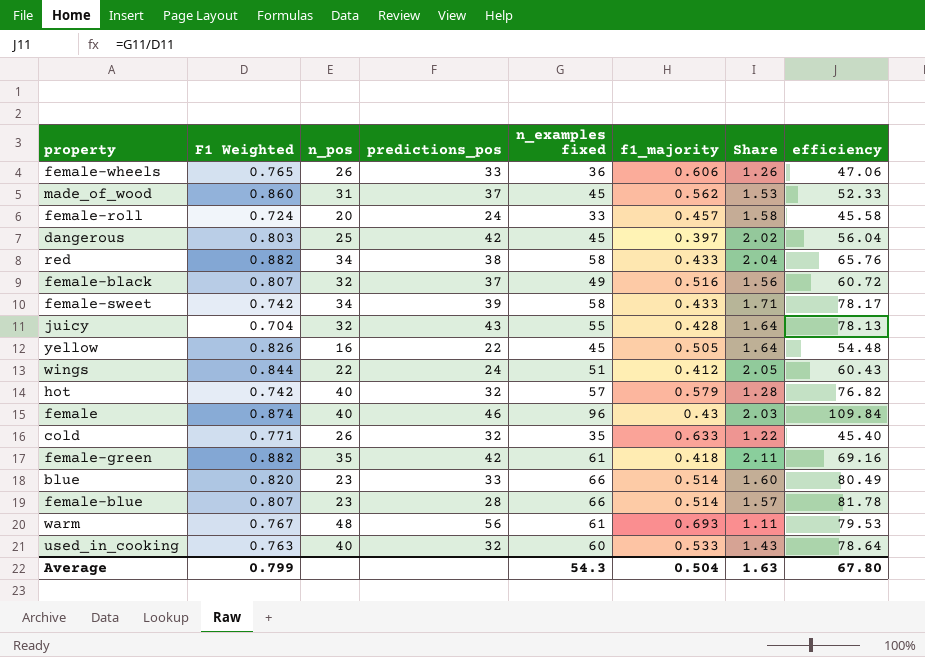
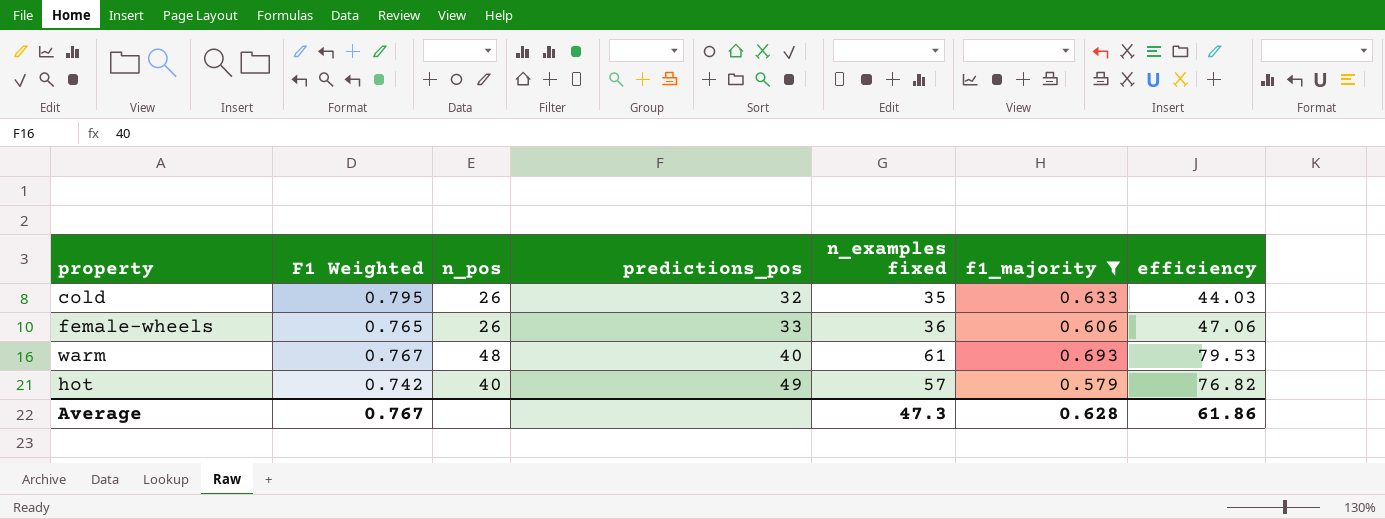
filter: none -> f1_majority >= 0.579
row order: none -> predictions_pos ascending
column Share | formula: [F1 Weighted] / [f1_majority] -> none
cold | F1 Weighted: 0.771 -> 0.795
cold | efficiency: 45.40 -> 44.03
warm | predictions_pos: 56 -> 40
hot | predictions_pos: 32 -> 49
Average | F1 Weighted: 0.799 -> 0.767
Average | n_examples fixed: 54.3 -> 47.3
Average | f1_majority: 0.504 -> 0.628
Average | efficiency: 67.80 -> 61.86

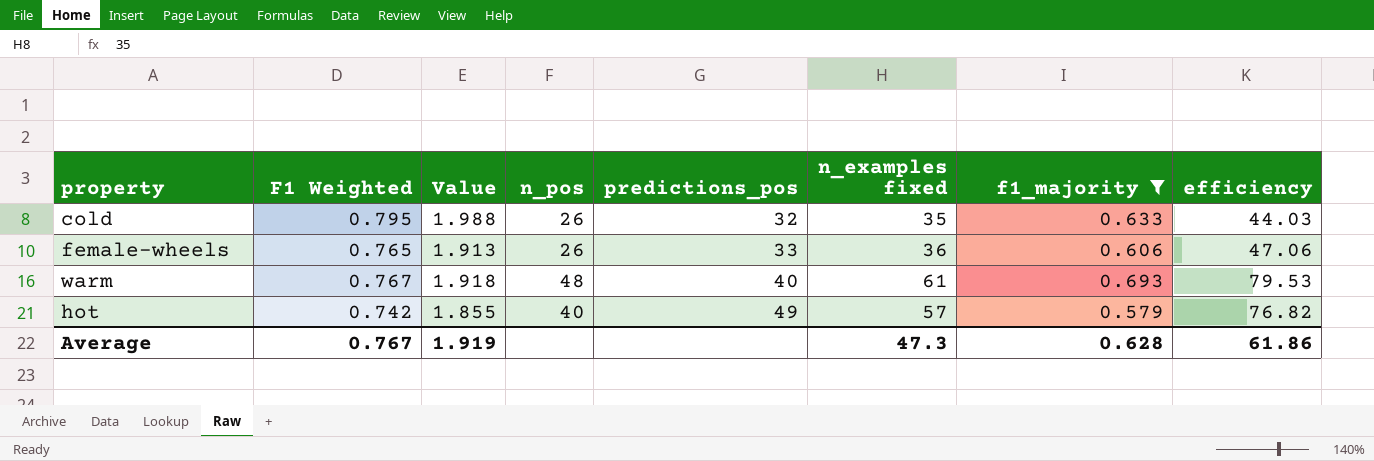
column Value | formula: none -> [F1 Weighted] * 2.5

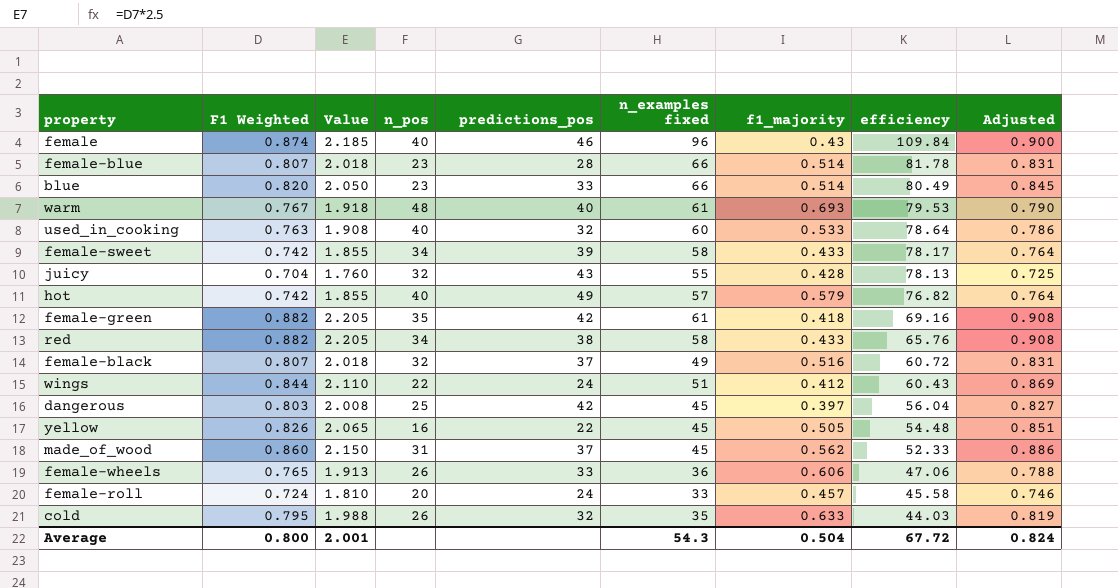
filter: f1_majority >= 0.579 -> none
row order: predictions_pos ascending -> efficiency descending
column Adjusted | formula: none -> [F1 Weighted] * 1.03
Average | F1 Weighted: 0.767 -> 0.800
Average | Value: 1.919 -> 2.001
Average | n_examples fixed: 47.3 -> 54.3
Average | f1_majority: 0.628 -> 0.504
Average | efficiency: 61.86 -> 67.72

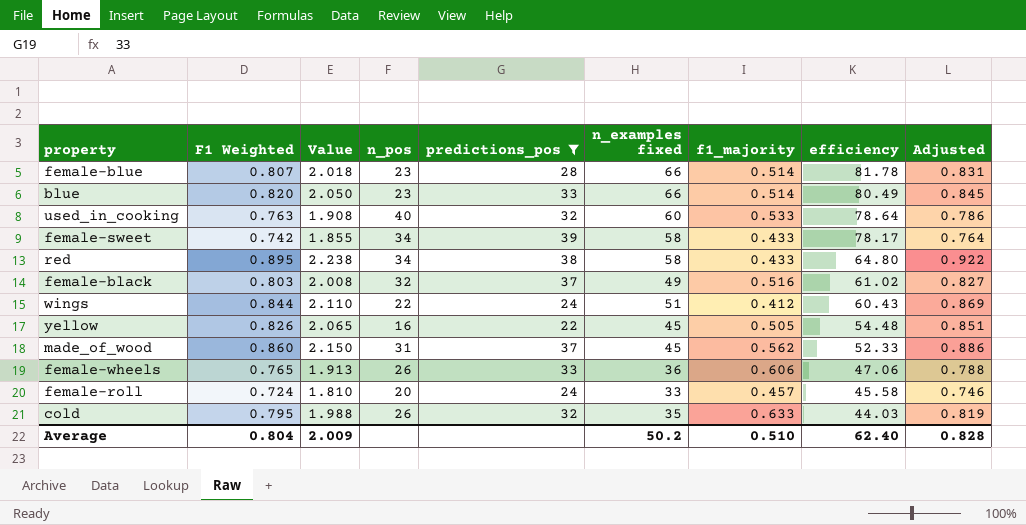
filter: none -> predictions_pos <= 39
red | F1 Weighted: 0.882 -> 0.895
red | Value: 2.205 -> 2.238
red | efficiency: 65.76 -> 64.80
red | Adjusted: 0.908 -> 0.922
female-black | F1 Weighted: 0.807 -> 0.803
female-black | Value: 2.018 -> 2.008
female-black | efficiency: 60.72 -> 61.02
female-black | Adjusted: 0.831 -> 0.827
Average | F1 Weighted: 0.800 -> 0.804
Average | Value: 2.001 -> 2.009
Average | n_examples fixed: 54.3 -> 50.2
Average | f1_majority: 0.504 -> 0.510
Average | efficiency: 67.72 -> 62.40
Average | Adjusted: 0.824 -> 0.828

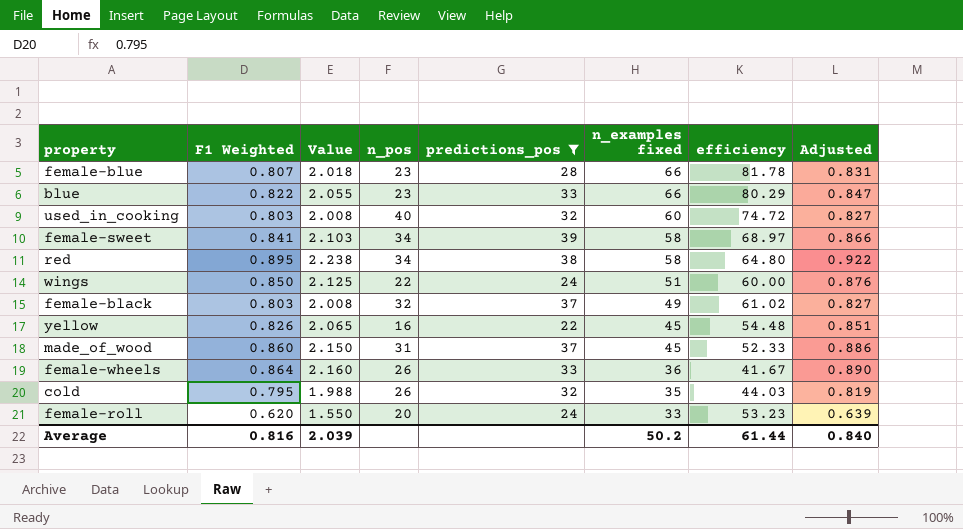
row order: efficiency descending -> n_examples fixed descending
column f1_majority | position: 7 -> none
blue | F1 Weighted: 0.820 -> 0.822
blue | Value: 2.050 -> 2.055
blue | efficiency: 80.49 -> 80.29
blue | Adjusted: 0.845 -> 0.847
used_in_cooking | F1 Weighted: 0.763 -> 0.803
used_in_cooking | Value: 1.908 -> 2.008
used_in_cooking | efficiency: 78.64 -> 74.72
used_in_cooking | Adjusted: 0.786 -> 0.827
female-sweet | F1 Weighted: 0.742 -> 0.841
female-sweet | Value: 1.855 -> 2.103
female-sweet | efficiency: 78.17 -> 68.97
female-sweet | Adjusted: 0.764 -> 0.866
wings | F1 Weighted: 0.844 -> 0.850
wings | Value: 2.110 -> 2.125
wings | efficiency: 60.43 -> 60.00
wings | Adjusted: 0.869 -> 0.876
female-wheels | F1 Weighted: 0.765 -> 0.864
female-wheels | Value: 1.913 -> 2.160
female-wheels | efficiency: 47.06 -> 41.67
female-wheels | Adjusted: 0.788 -> 0.890
female-roll | F1 Weighted: 0.724 -> 0.620
female-roll | Value: 1.810 -> 1.550
female-roll | efficiency: 45.58 -> 53.23
female-roll | Adjusted: 0.746 -> 0.639
Average | F1 Weighted: 0.804 -> 0.816
Average | Value: 2.009 -> 2.039
Average | efficiency: 62.40 -> 61.44
Average | Adjusted: 0.828 -> 0.840

